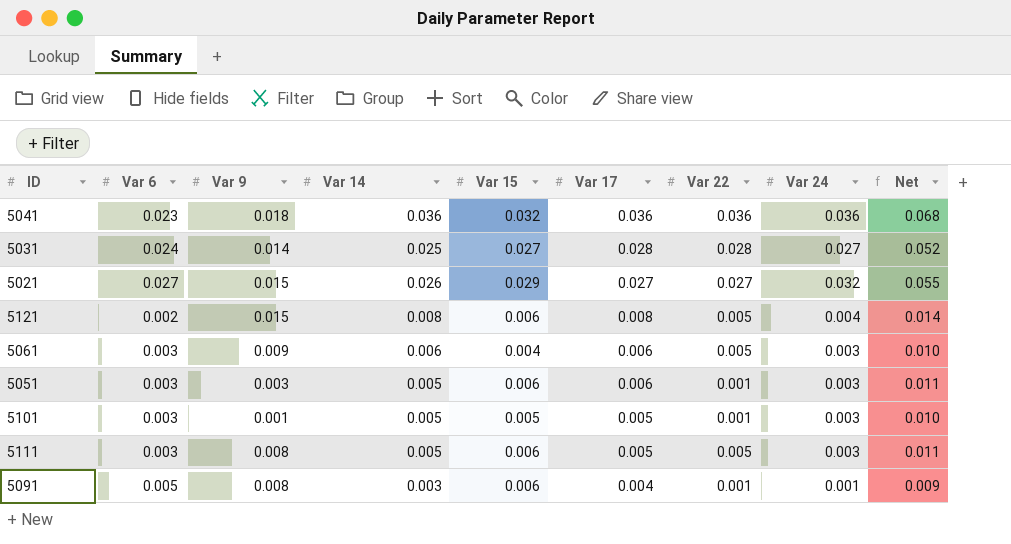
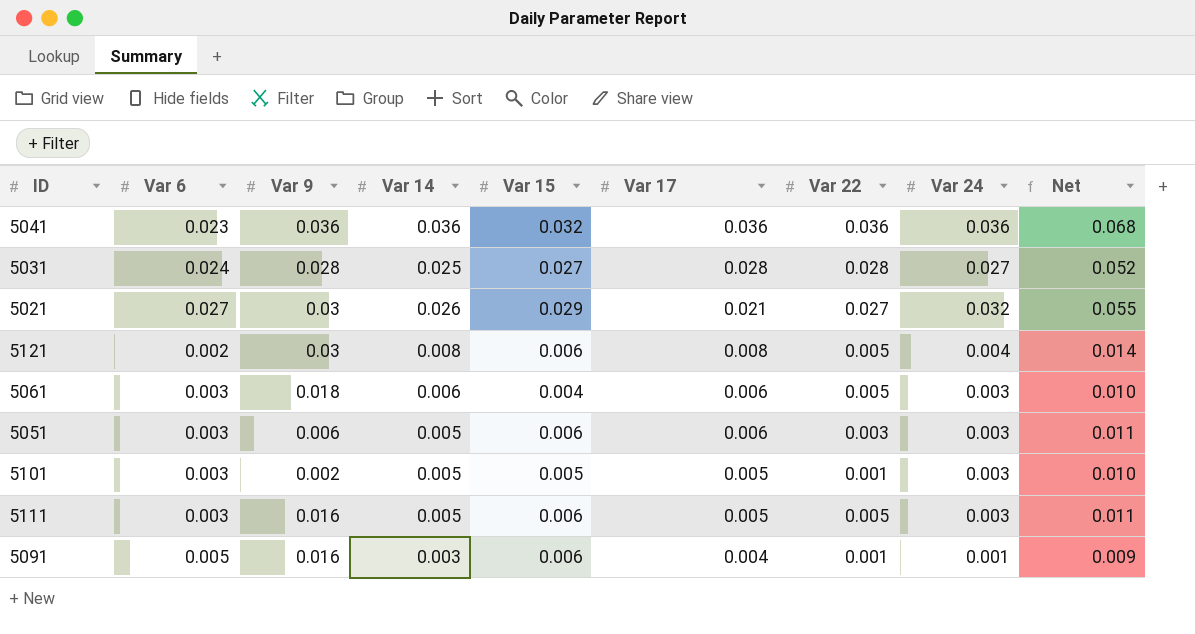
5041 | Var 9: 0.018 -> 0.036
5031 | Var 9: 0.014 -> 0.028
5021 | Var 9: 0.015 -> 0.03
5021 | Var 17: 0.027 -> 0.021
5121 | Var 9: 0.015 -> 0.03
5061 | Var 9: 0.009 -> 0.018
5051 | Var 9: 0.003 -> 0.006
5051 | Var 22: 0.001 -> 0.003
5101 | Var 9: 0.001 -> 0.002
5111 | Var 9: 0.008 -> 0.016
5091 | Var 9: 0.008 -> 0.016

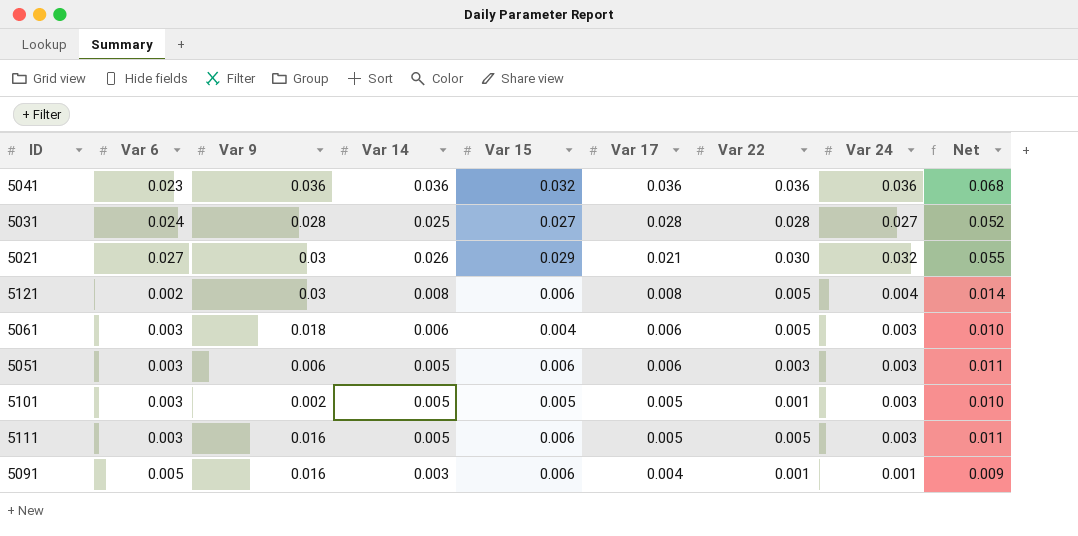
5021 | Var 22: 0.027 -> 0.030

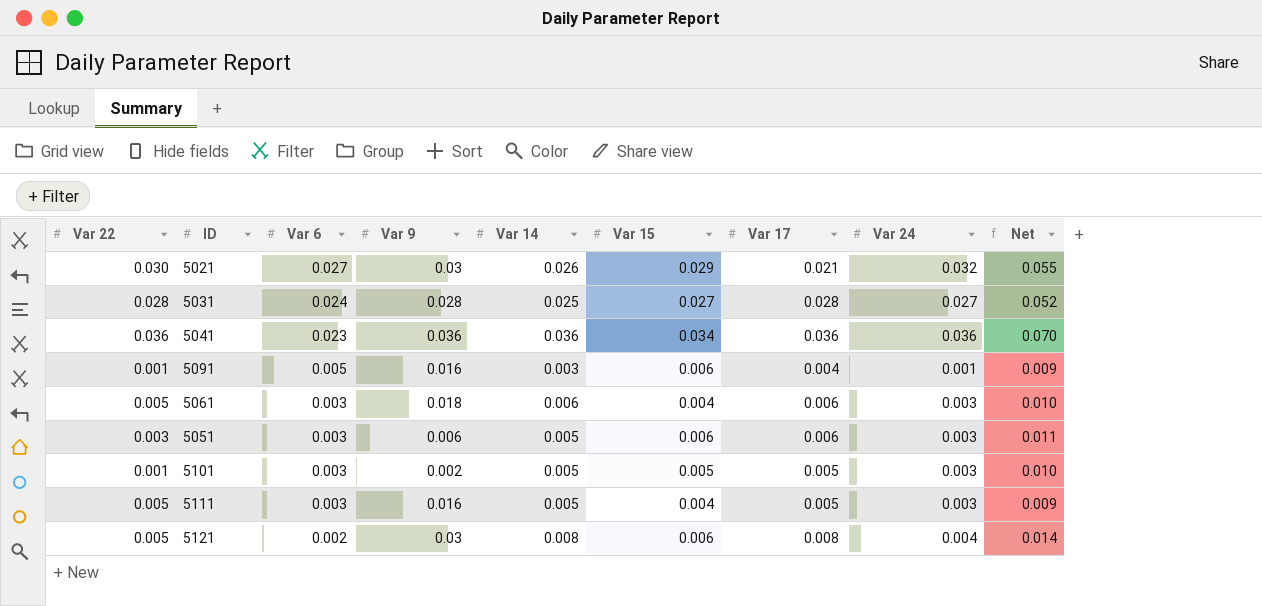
row order: Var 17 descending -> Var 6 descending
column Var 22 | position: 7 -> 1
5041 | Var 15: 0.032 -> 0.034
5041 | Net: 0.068 -> 0.070
5111 | Var 15: 0.006 -> 0.004
5111 | Net: 0.011 -> 0.009

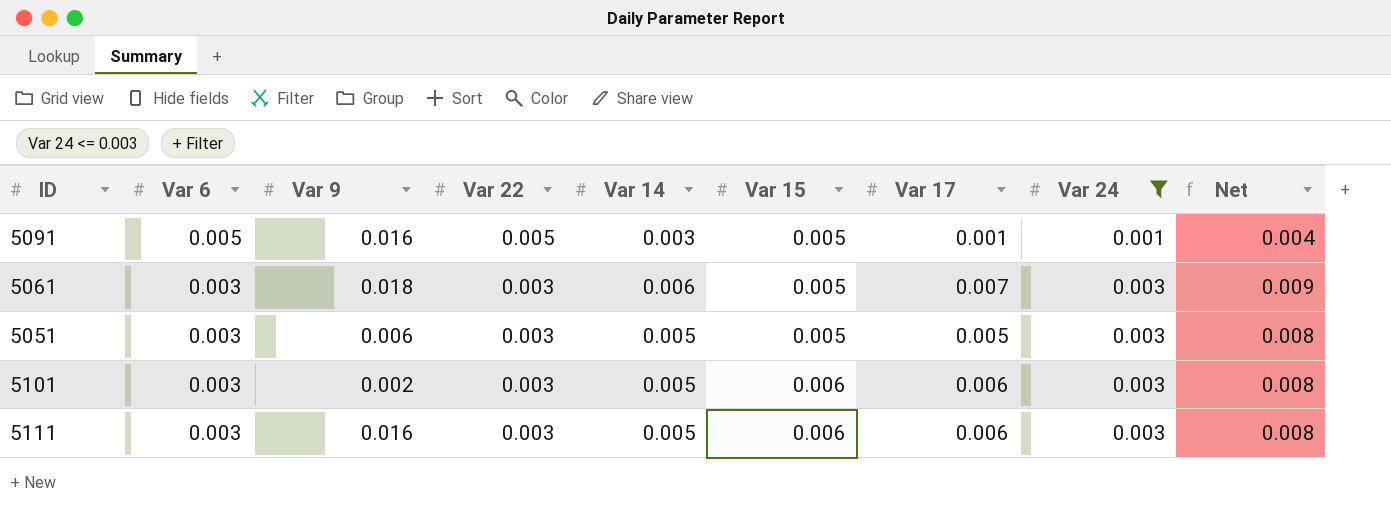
filter: none -> Var 24 <= 0.003
column Var 22 | position: 1 -> 4
column Net | formula: [Var 14] + [Var 15] -> [Var 14] + [Var 24]
5091 | Var 22: 0.001 -> 0.005
5091 | Var 15: 0.006 -> 0.005
5091 | Var 17: 0.004 -> 0.001
5061 | Var 22: 0.005 -> 0.003
5061 | Var 15: 0.004 -> 0.005
5061 | Var 17: 0.006 -> 0.007
5051 | Var 15: 0.006 -> 0.005
5051 | Var 17: 0.006 -> 0.005
5101 | Var 22: 0.001 -> 0.003
5101 | Var 15: 0.005 -> 0.006
5101 | Var 17: 0.005 -> 0.006
5111 | Var 22: 0.005 -> 0.003
5111 | Var 15: 0.004 -> 0.006
5111 | Var 17: 0.005 -> 0.006

